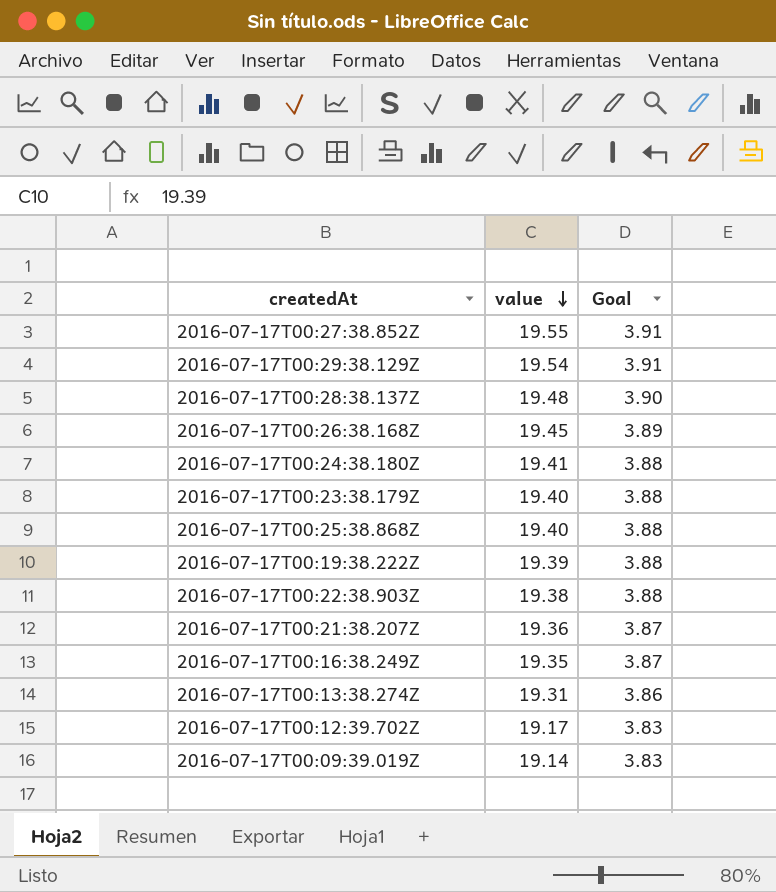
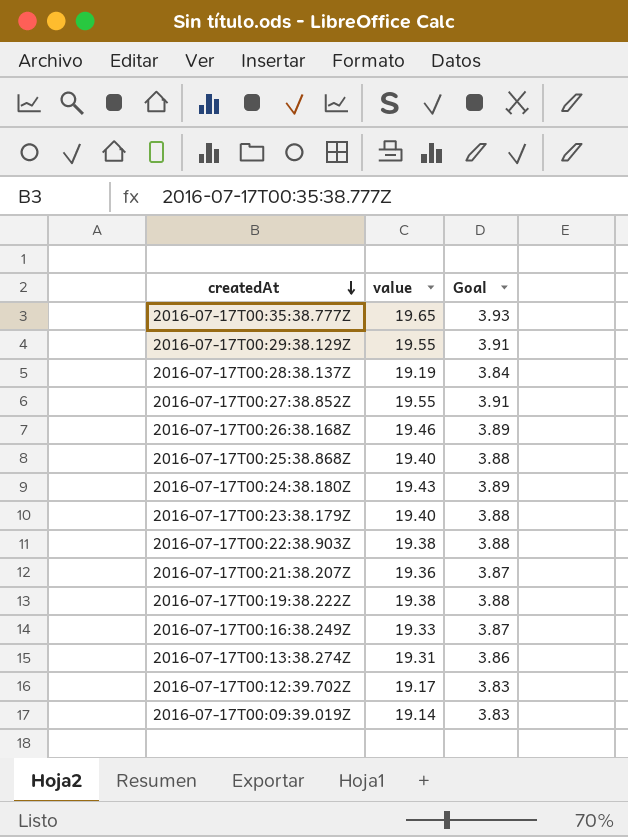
row order: value descending -> createdAt descending
row 2016-07-17T00:35:38.777Z: none -> 19.65 | 3.93
2016-07-17T00:29:38.129Z | value: 19.54 -> 19.55
2016-07-17T00:28:38.137Z | value: 19.48 -> 19.19
2016-07-17T00:28:38.137Z | Goal: 3.90 -> 3.84
2016-07-17T00:26:38.168Z | value: 19.45 -> 19.46
2016-07-17T00:24:38.180Z | value: 19.41 -> 19.43
2016-07-17T00:24:38.180Z | Goal: 3.88 -> 3.89
2016-07-17T00:19:38.222Z | value: 19.39 -> 19.38
2016-07-17T00:16:38.249Z | value: 19.35 -> 19.33

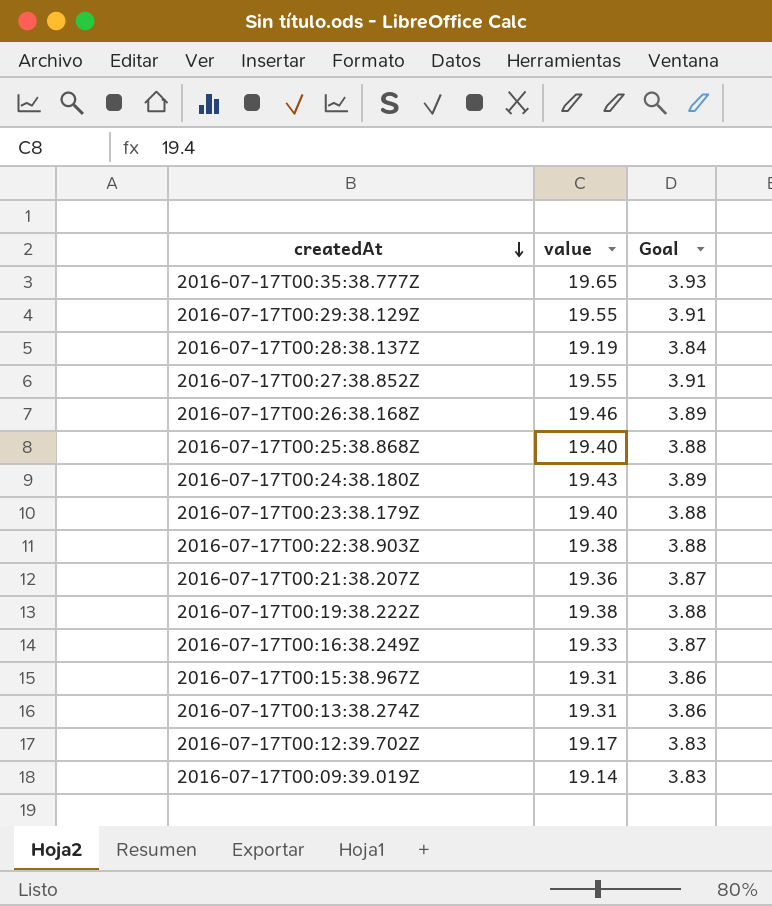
row 2016-07-17T00:15:38.967Z: none -> 19.31 | 3.86

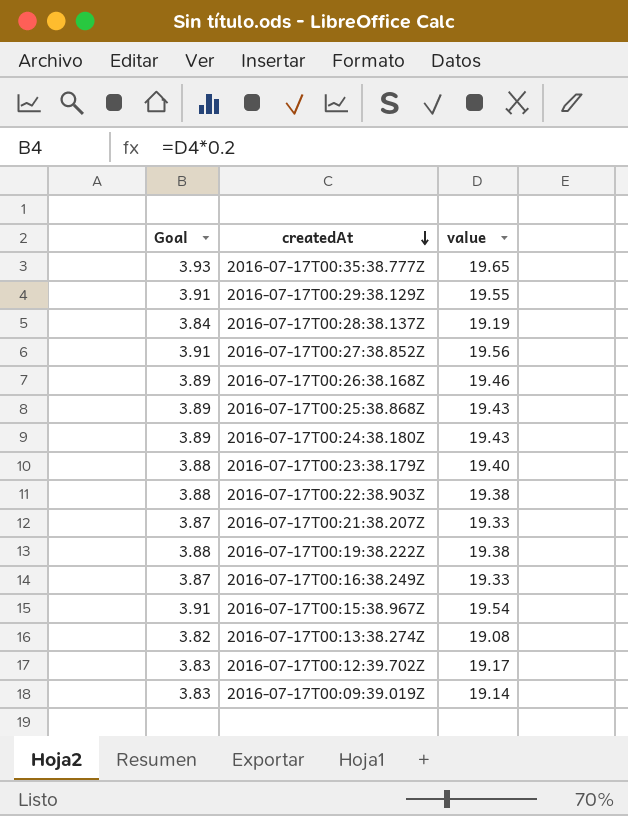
column Goal | position: 3 -> 1
2016-07-17T00:27:38.852Z | value: 19.55 -> 19.56
2016-07-17T00:25:38.868Z | Goal: 3.88 -> 3.89
2016-07-17T00:25:38.868Z | value: 19.40 -> 19.43
2016-07-17T00:21:38.207Z | value: 19.36 -> 19.33
2016-07-17T00:15:38.967Z | Goal: 3.86 -> 3.91
2016-07-17T00:15:38.967Z | value: 19.31 -> 19.54
2016-07-17T00:13:38.274Z | Goal: 3.86 -> 3.82
2016-07-17T00:13:38.274Z | value: 19.31 -> 19.08

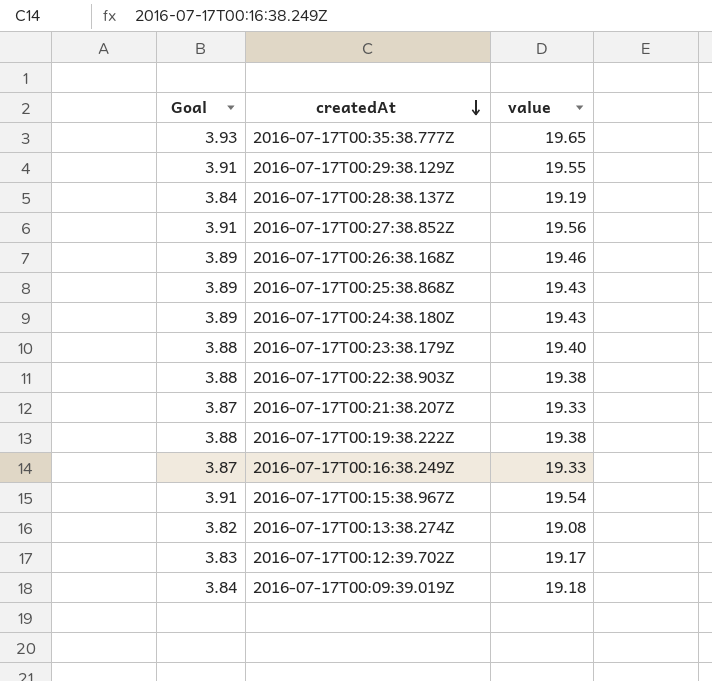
2016-07-17T00:09:39.019Z | Goal: 3.83 -> 3.84
2016-07-17T00:09:39.019Z | value: 19.14 -> 19.18

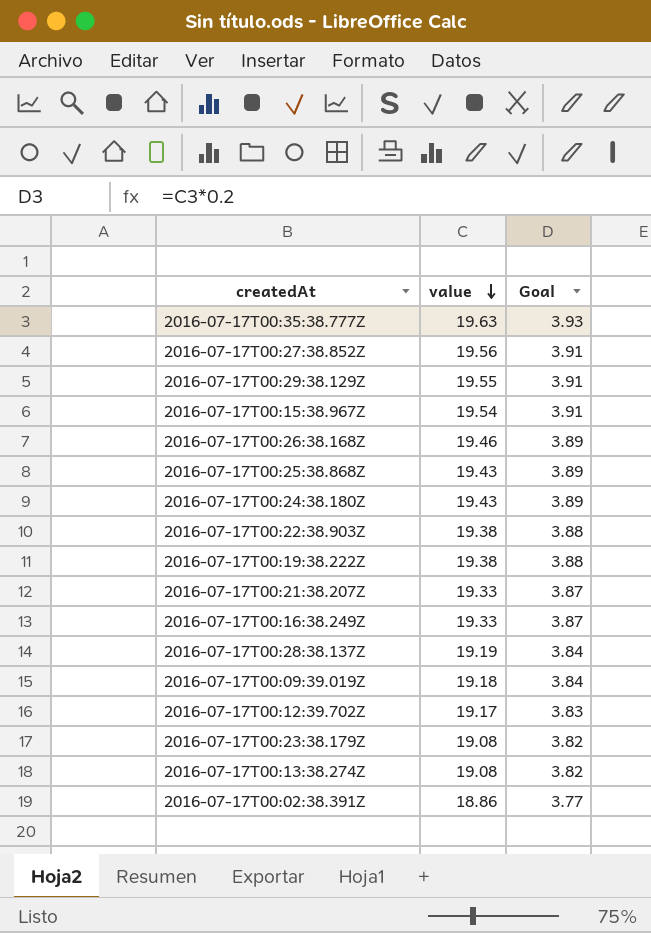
row order: createdAt descending -> value descending
column Goal | position: 1 -> 3
2016-07-17T00:35:38.777Z | value: 19.65 -> 19.63
2016-07-17T00:23:38.179Z | value: 19.40 -> 19.08
2016-07-17T00:23:38.179Z | Goal: 3.88 -> 3.82
row 2016-07-17T00:02:38.391Z: none -> 18.86 | 3.77

